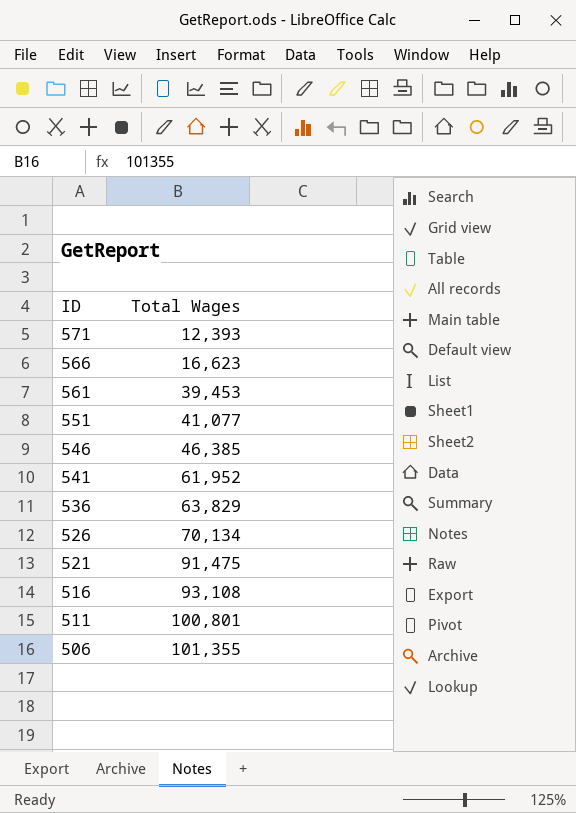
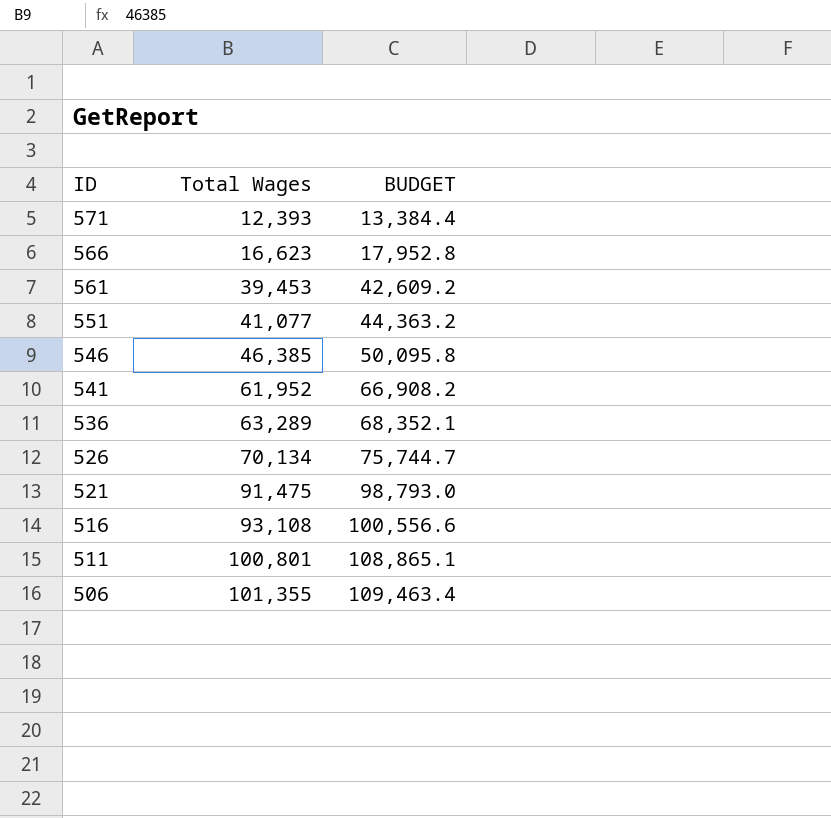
column BUDGET | formula: none -> [Total Wages] * 1.08
536 | Total Wages: 63,829 -> 63,289

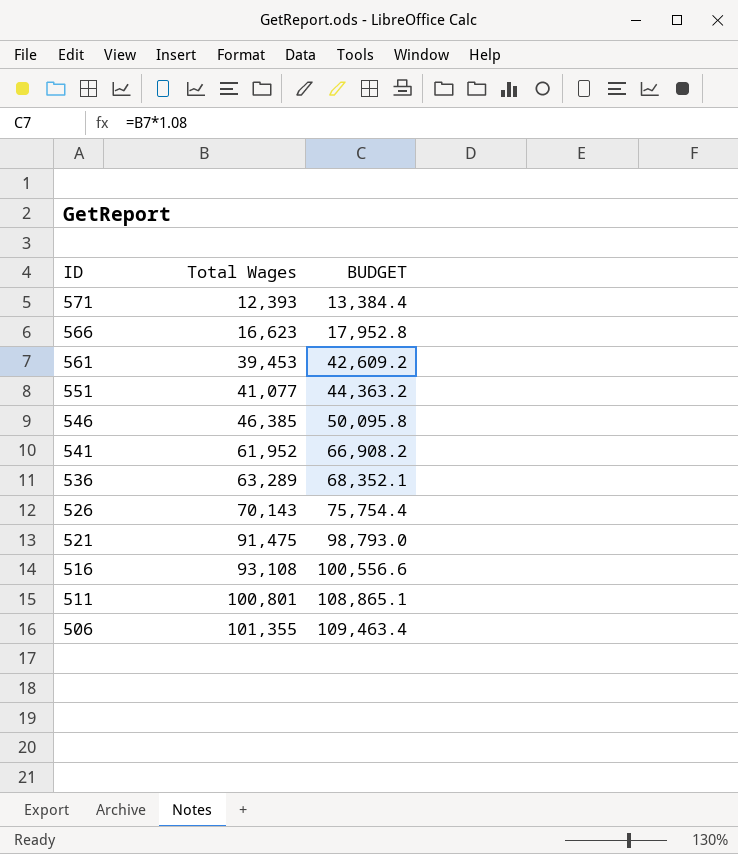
526 | Total Wages: 70,134 -> 70,143
526 | BUDGET: 75,744.7 -> 75,754.4

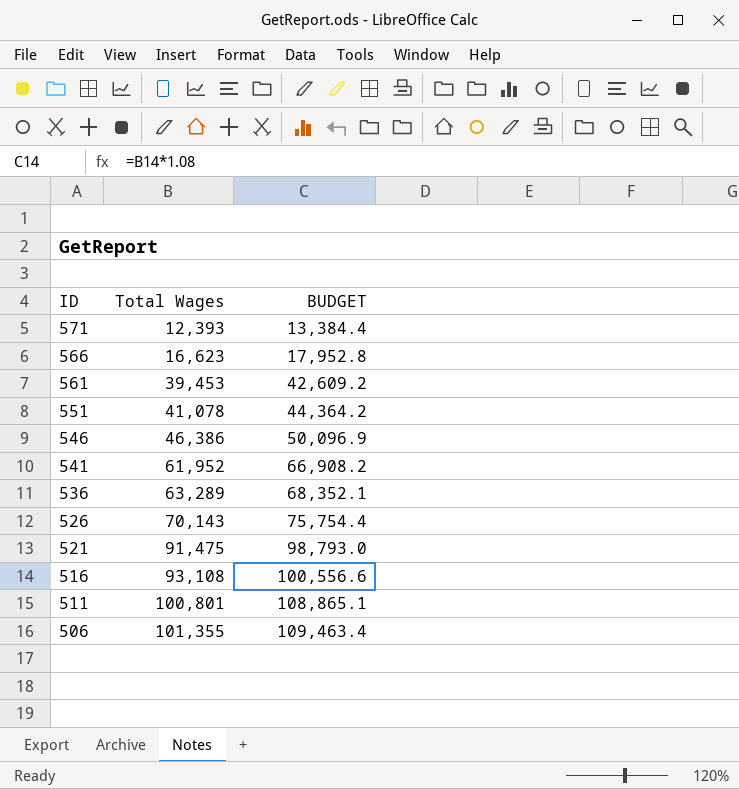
551 | Total Wages: 41,077 -> 41,078
551 | BUDGET: 44,363.2 -> 44,364.2
546 | Total Wages: 46,385 -> 46,386
546 | BUDGET: 50,095.8 -> 50,096.9

